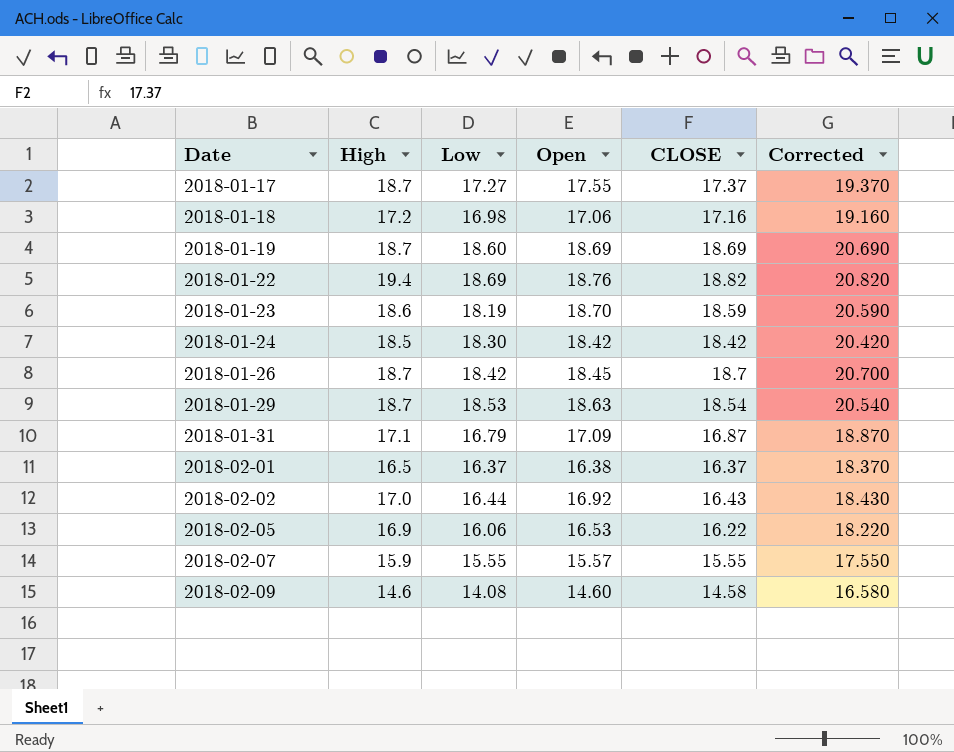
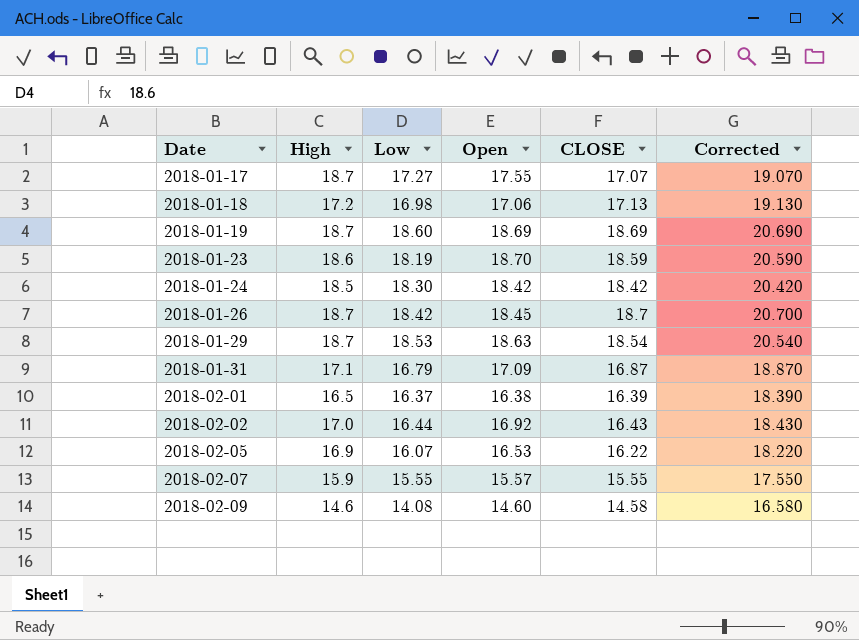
row 2018-01-22: 19.4 | 18.69 | 18.76 | 18.82 | 20.820 -> none
2018-01-17 | CLOSE: 17.37 -> 17.07
2018-01-17 | Corrected: 19.370 -> 19.070
2018-01-18 | CLOSE: 17.16 -> 17.13
2018-01-18 | Corrected: 19.160 -> 19.130
2018-02-01 | CLOSE: 16.37 -> 16.39
2018-02-01 | Corrected: 18.370 -> 18.390
2018-02-05 | Low: 16.06 -> 16.07

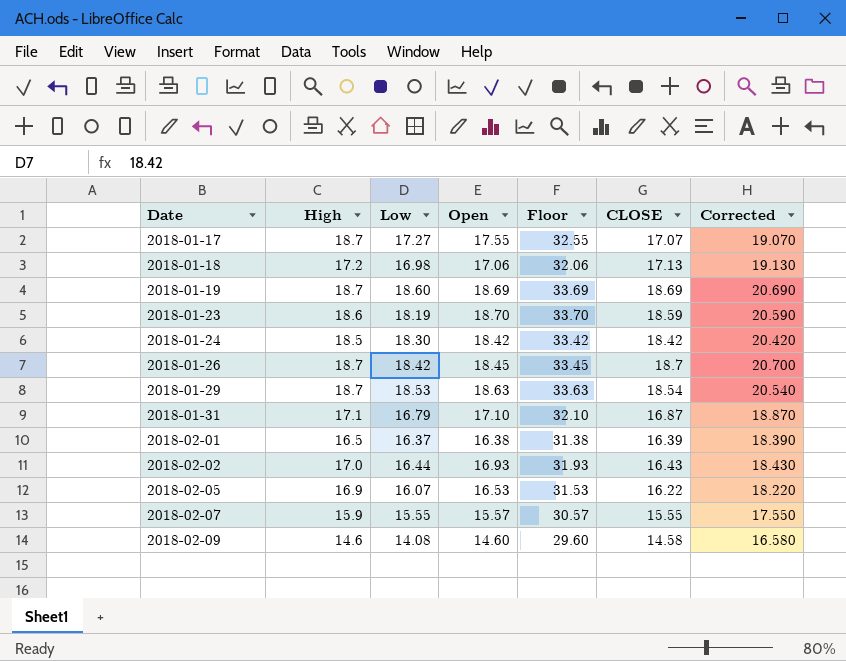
column Floor | formula: none -> [Open] + 15
2018-01-31 | Open: 17.09 -> 17.10
2018-02-02 | Open: 16.92 -> 16.93

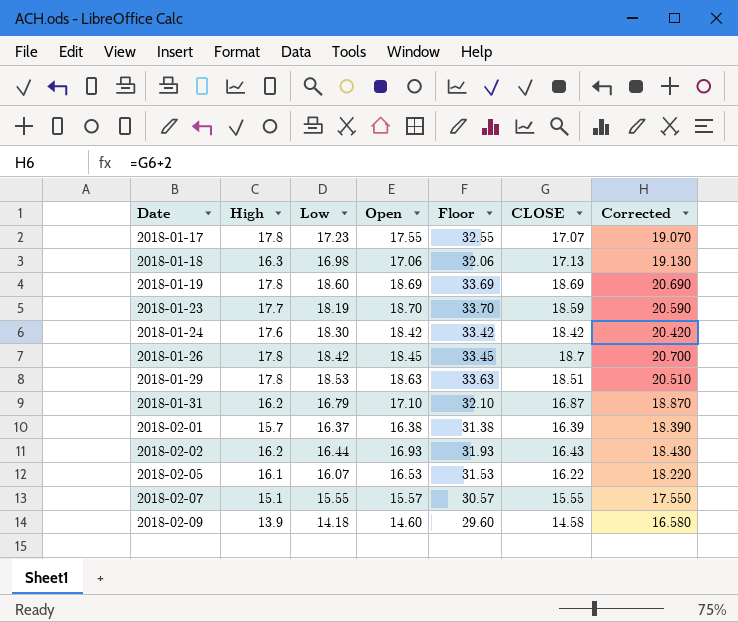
2018-01-17 | High: 18.7 -> 17.8
2018-01-17 | Low: 17.27 -> 17.23
2018-01-18 | High: 17.2 -> 16.3
2018-01-19 | High: 18.7 -> 17.8
2018-01-23 | High: 18.6 -> 17.7
2018-01-24 | High: 18.5 -> 17.6
2018-01-26 | High: 18.7 -> 17.8
2018-01-29 | High: 18.7 -> 17.8
2018-01-29 | CLOSE: 18.54 -> 18.51
2018-01-29 | Corrected: 20.540 -> 20.510
2018-01-31 | High: 17.1 -> 16.2
2018-02-01 | High: 16.5 -> 15.7
2018-02-02 | High: 17.0 -> 16.2
2018-02-05 | High: 16.9 -> 16.1
2018-02-07 | High: 15.9 -> 15.1
2018-02-09 | High: 14.6 -> 13.9
2018-02-09 | Low: 14.08 -> 14.18

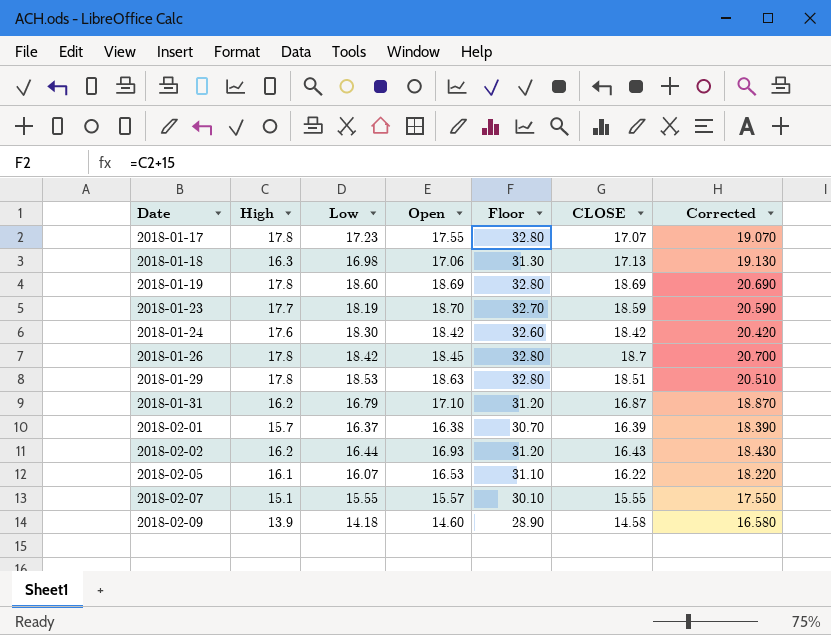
column Floor | formula: [Open] + 15 -> [High] + 15

